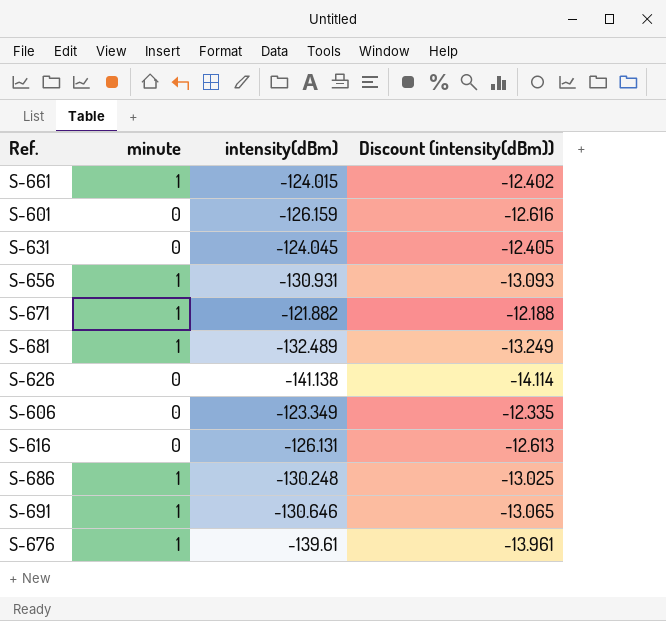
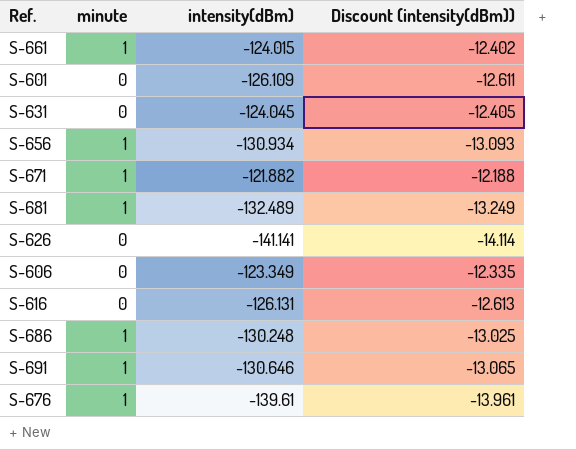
S-601 | intensity(dBm): -126.159 -> -126.109
S-601 | Discount (intensity(dBm)): -12.616 -> -12.611
S-656 | intensity(dBm): -130.931 -> -130.934
S-626 | intensity(dBm): -141.138 -> -141.141

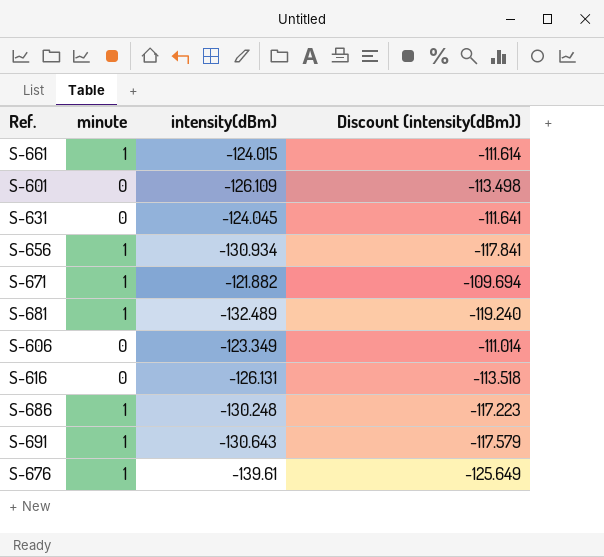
column Discount (intensity(dBm)) | formula: [intensity(dBm)] * 0.1 -> [intensity(dBm)] * 0.9
row S-626: 0 | -141.141 | -14.114 -> none
S-691 | intensity(dBm): -130.646 -> -130.643

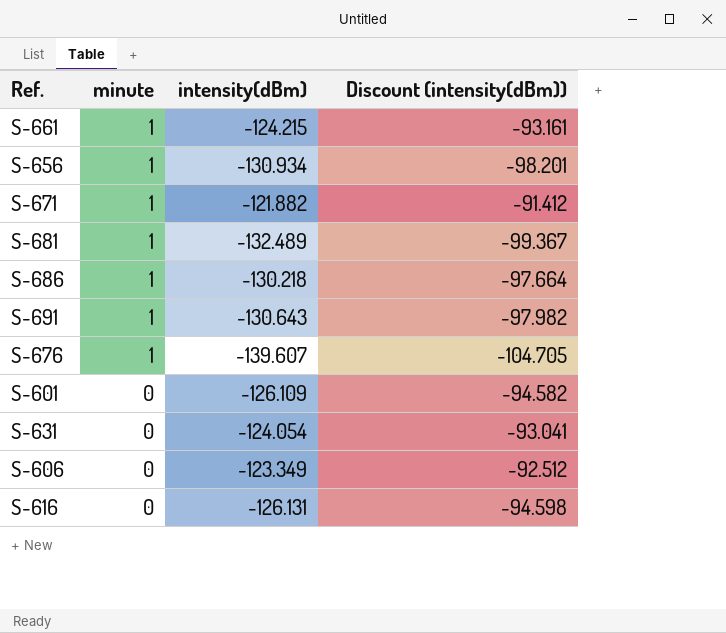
row order: none -> minute descending
column Discount (intensity(dBm)) | formula: [intensity(dBm)] * 0.9 -> [intensity(dBm)] * 0.75
S-661 | intensity(dBm): -124.015 -> -124.215
S-686 | intensity(dBm): -130.248 -> -130.218
S-676 | intensity(dBm): -139.61 -> -139.607
S-631 | intensity(dBm): -124.045 -> -124.054

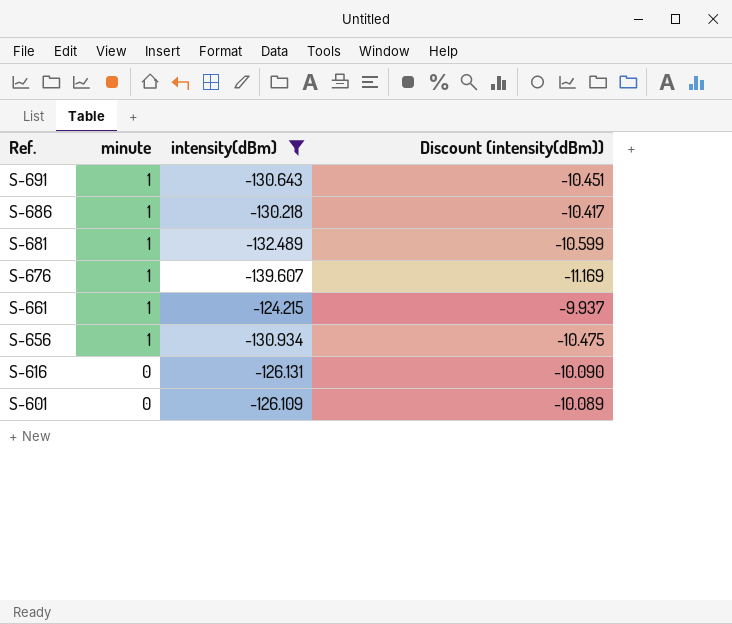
filter: none -> intensity(dBm) <= -124.215
row order: minute descending -> Ref. descending
column Discount (intensity(dBm)) | formula: [intensity(dBm)] * 0.75 -> [intensity(dBm)] * 0.08

